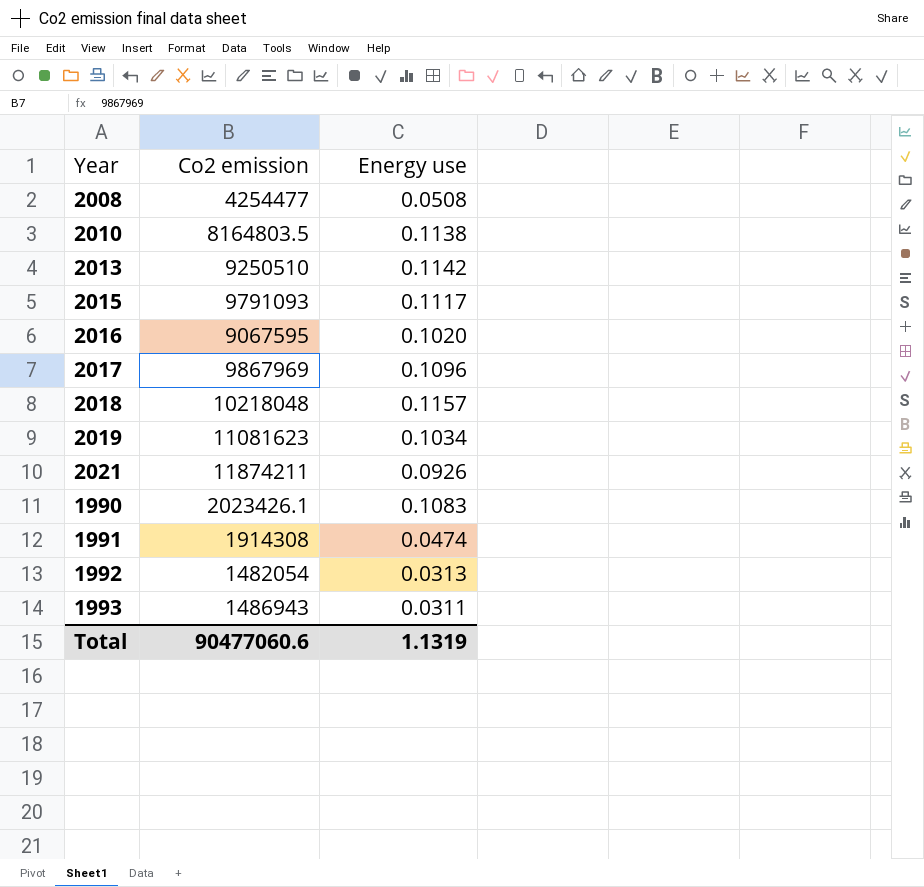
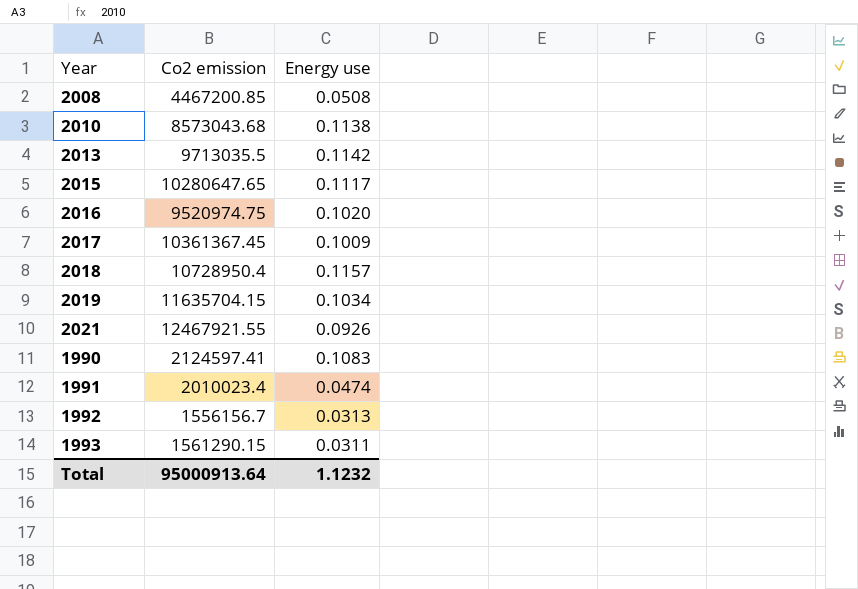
2008 | Co2 emission: 4254477 -> 4467200.85
2010 | Co2 emission: 8164803.5 -> 8573043.68
2013 | Co2 emission: 9250510 -> 9713035.5
2015 | Co2 emission: 9791093 -> 10280647.65
2016 | Co2 emission: 9067595 -> 9520974.75
2017 | Co2 emission: 9867969 -> 10361367.45
2017 | Energy use: 0.1096 -> 0.1009
2018 | Co2 emission: 10218048 -> 10728950.4
2019 | Co2 emission: 11081623 -> 11635704.15
2021 | Co2 emission: 11874211 -> 12467921.55
1990 | Co2 emission: 2023426.1 -> 2124597.41
1991 | Co2 emission: 1914308 -> 2010023.4
1992 | Co2 emission: 1482054 -> 1556156.7
1993 | Co2 emission: 1486943 -> 1561290.15
Total | Co2 emission: 90477060.6 -> 95000913.64
Total | Energy use: 1.1319 -> 1.1232

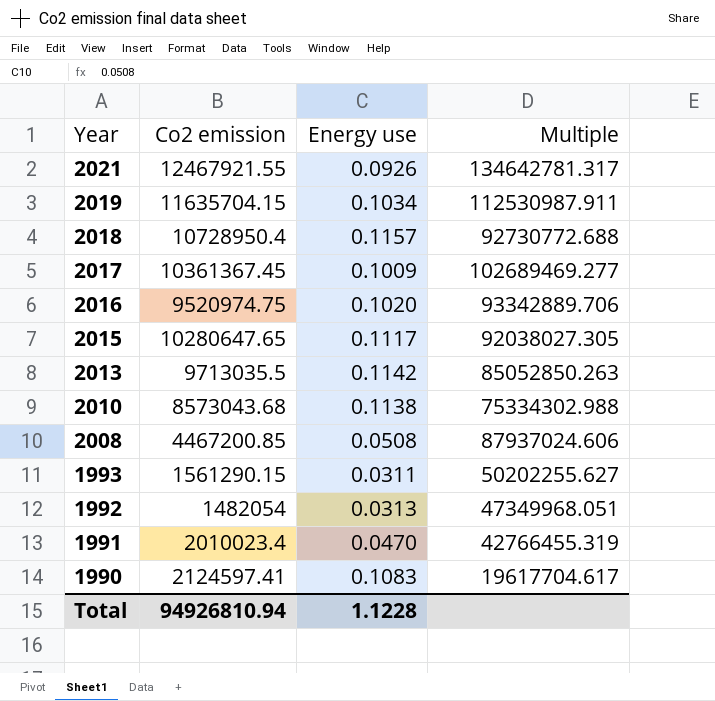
row order: none -> Year descending
column Multiple | formula: none -> [Co2 emission] / [Energy use]
1992 | Co2 emission: 1556156.7 -> 1482054
1991 | Energy use: 0.0474 -> 0.0470
Total | Co2 emission: 95000913.64 -> 94926810.94
Total | Energy use: 1.1232 -> 1.1228

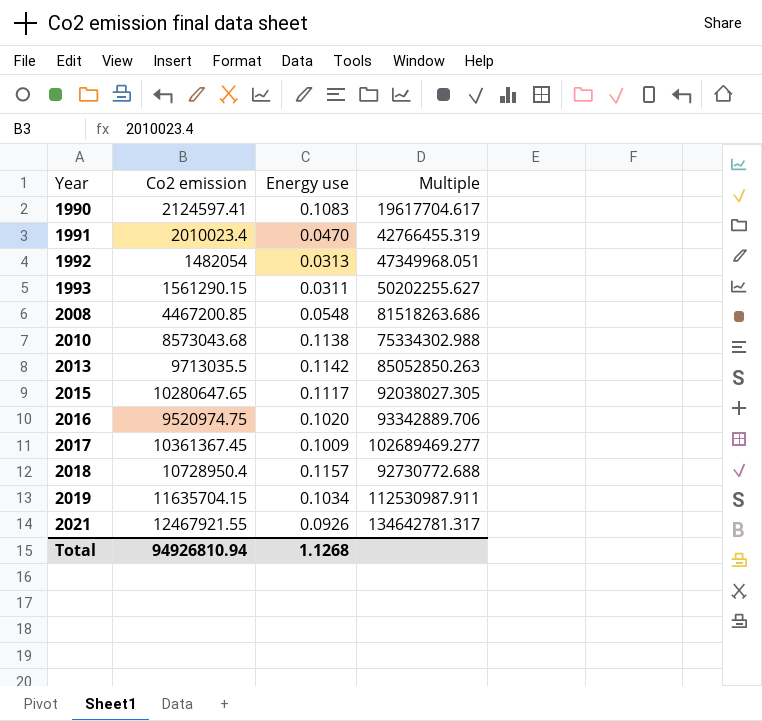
row order: Year descending -> Year ascending
2008 | Energy use: 0.0508 -> 0.0548
2008 | Multiple: 87937024.606 -> 81518263.686
Total | Energy use: 1.1228 -> 1.1268

